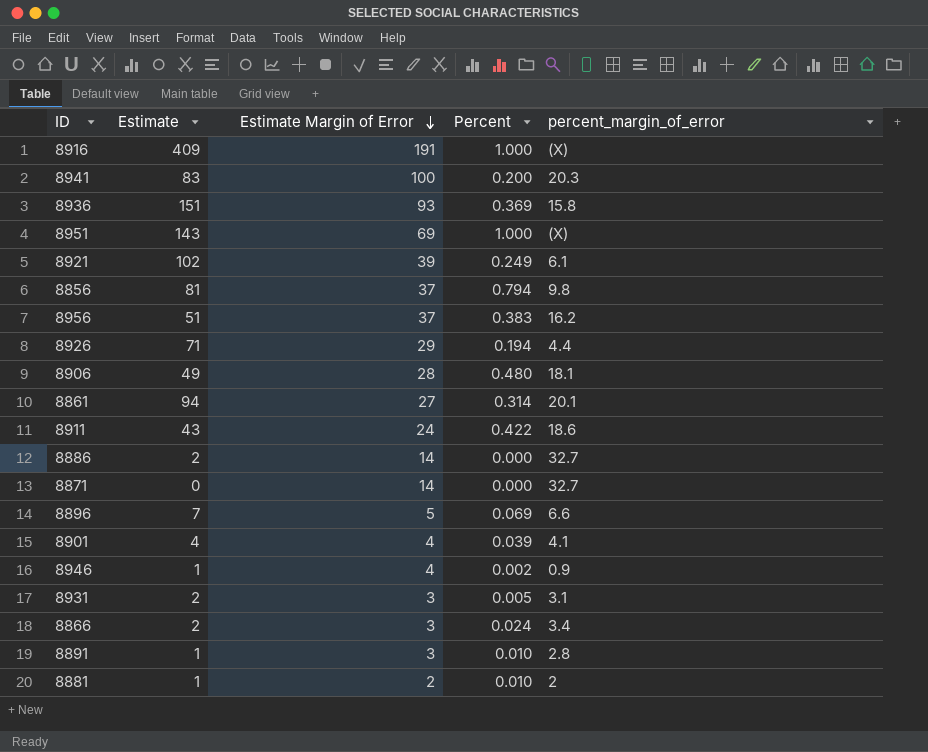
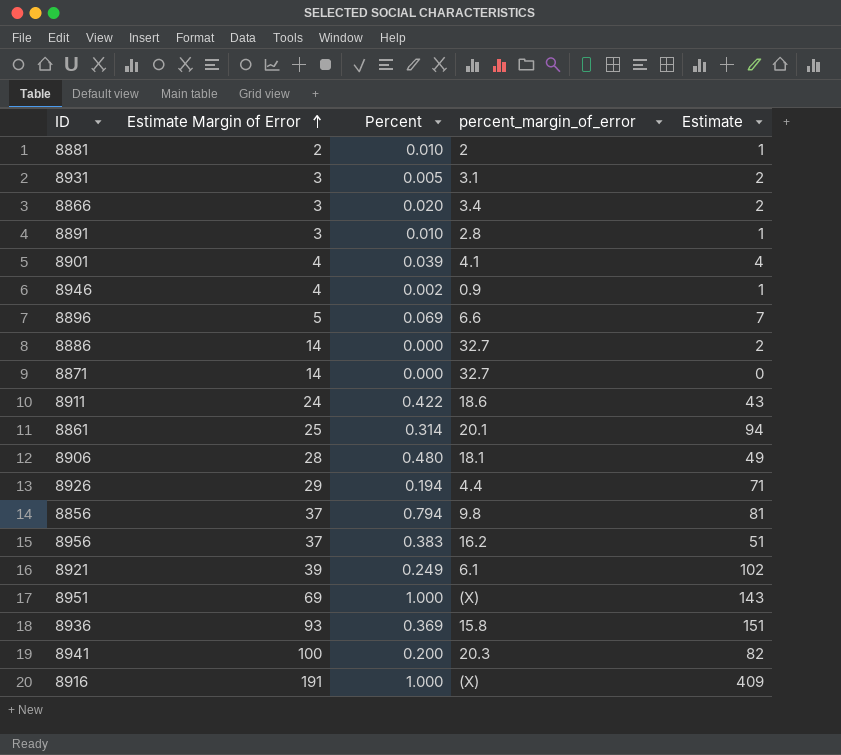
row order: Estimate Margin of Error descending -> Estimate Margin of Error ascending
column Estimate | position: 2 -> 5
8866 | Percent: 0.024 -> 0.020
8861 | Estimate Margin of Error: 27 -> 25
8941 | Estimate: 83 -> 82

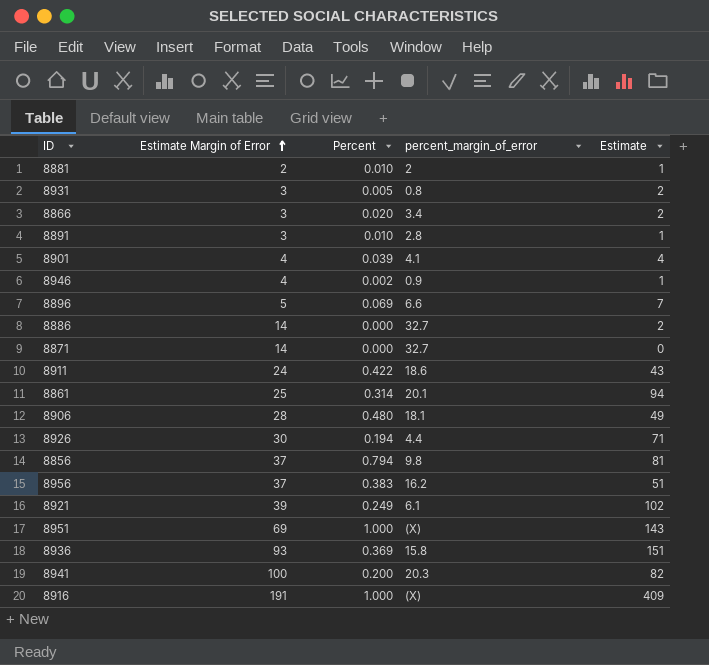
8931 | percent_margin_of_error: 3.1 -> 0.8
8926 | Estimate Margin of Error: 29 -> 30

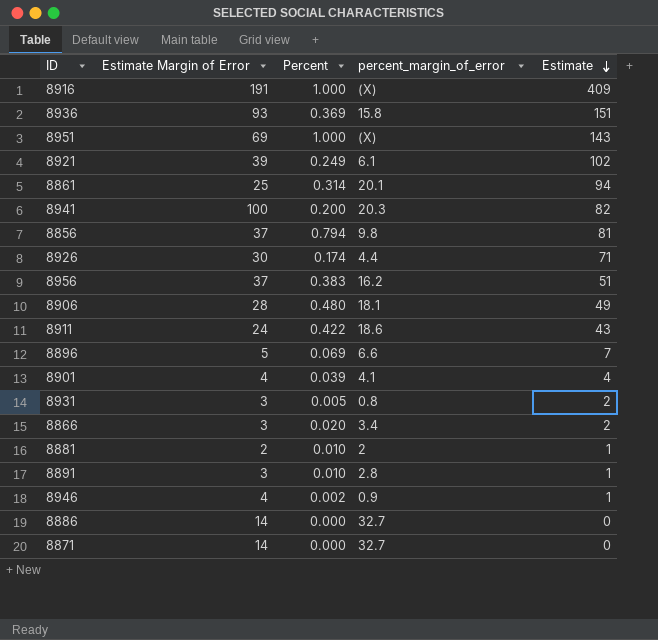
row order: Estimate Margin of Error ascending -> Estimate descending
8926 | Percent: 0.194 -> 0.174
8886 | Estimate: 2 -> 0

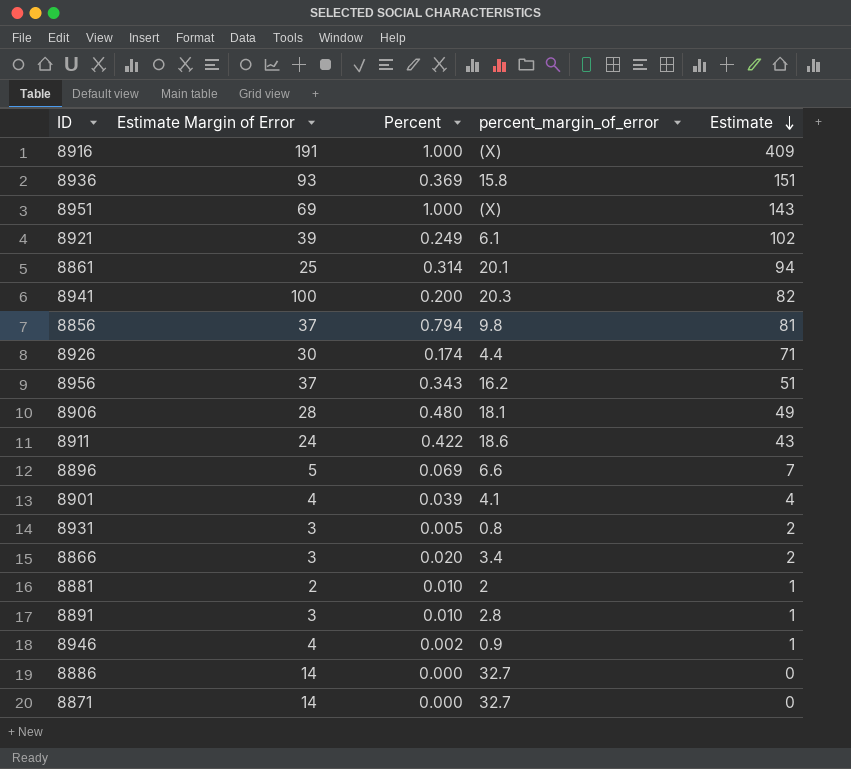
8956 | Percent: 0.383 -> 0.343

